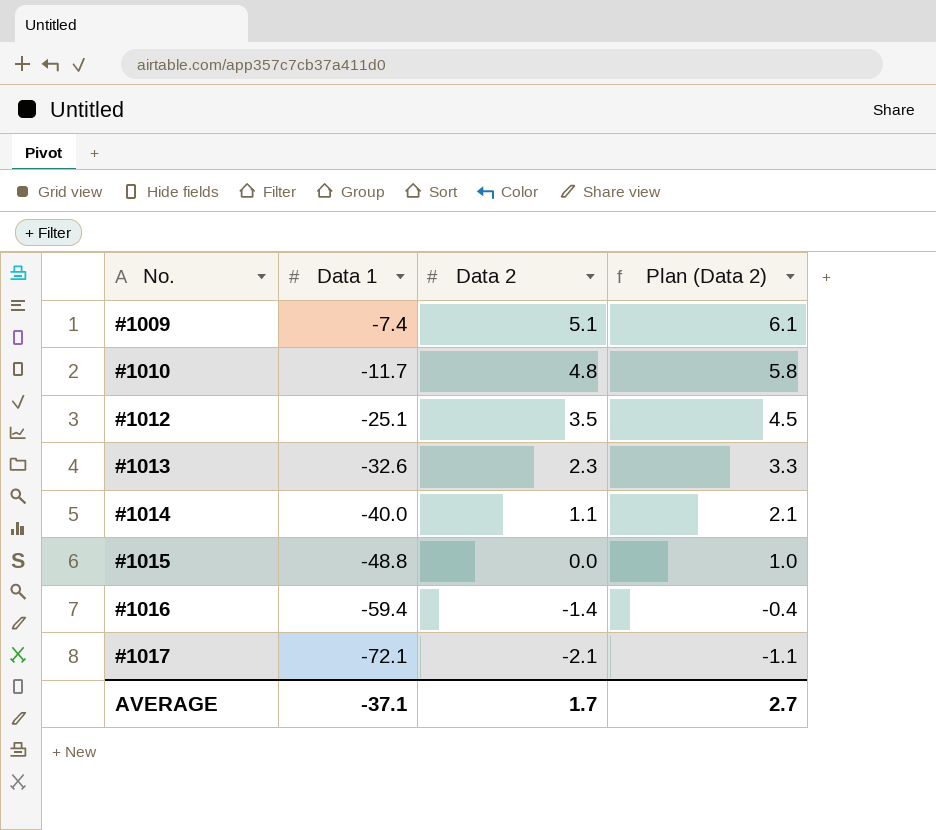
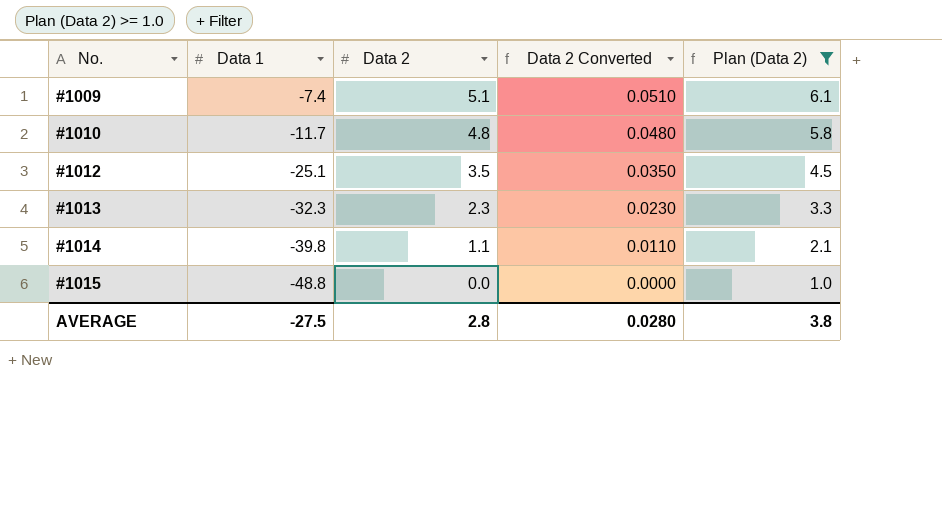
filter: none -> Plan (Data 2) >= 1.0
column Data 2 Converted | formula: none -> [Data 2] * 0.01
#1013 | Data 1: -32.6 -> -32.3
#1014 | Data 1: -40.0 -> -39.8
AVERAGE | Data 1: -37.1 -> -27.5
AVERAGE | Data 2: 1.7 -> 2.8
AVERAGE | Plan (Data 2): 2.7 -> 3.8

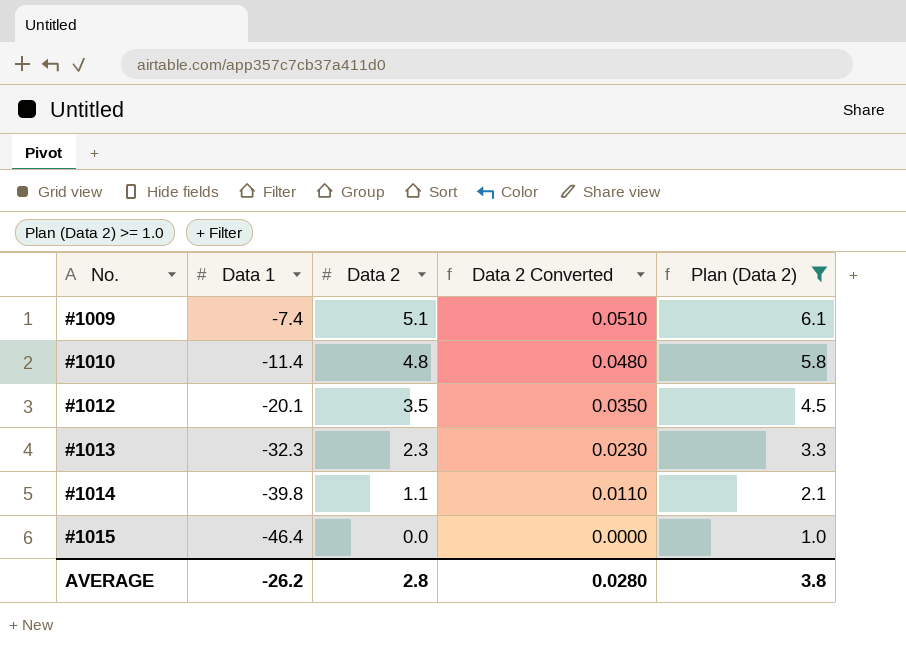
#1010 | Data 1: -11.7 -> -11.4
#1012 | Data 1: -25.1 -> -20.1
#1015 | Data 1: -48.8 -> -46.4
AVERAGE | Data 1: -27.5 -> -26.2

